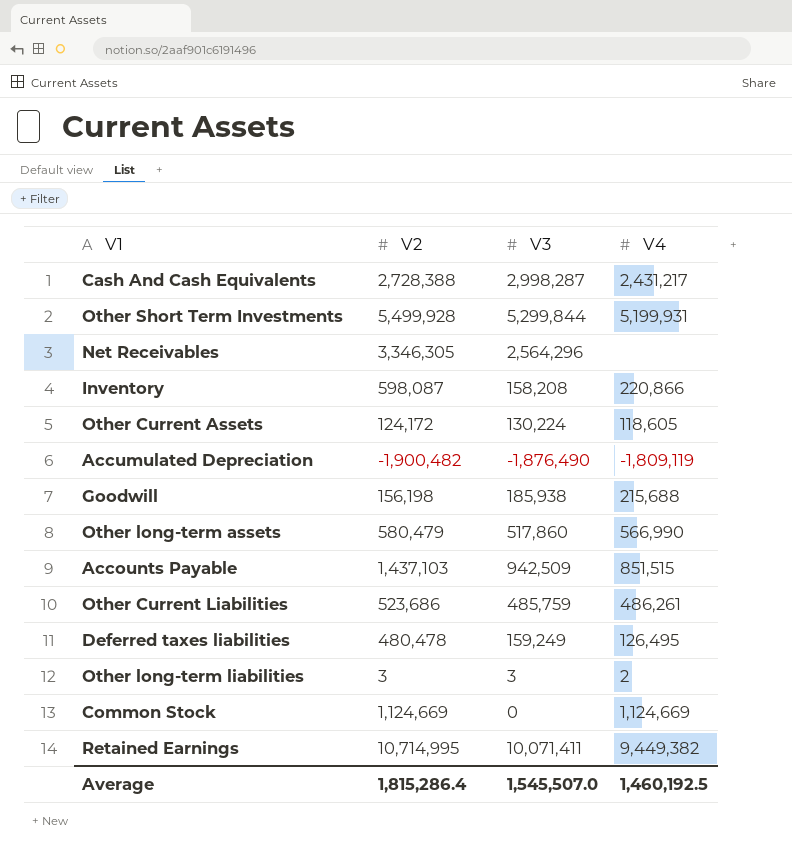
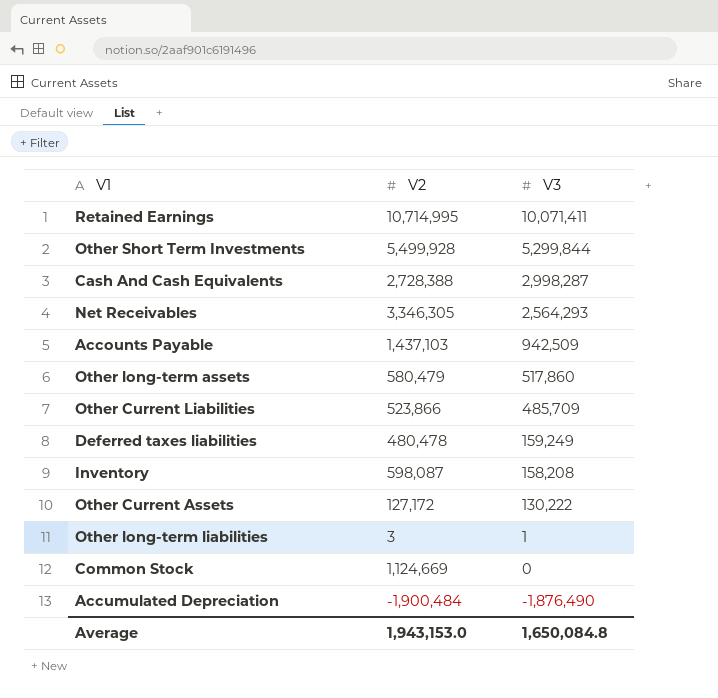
row order: none -> V3 descending
column V4 | position: 4 -> none
row Goodwill: 156,198 | 185,938 | 215,688 -> none
Net Receivables | V3: 2,564,296 -> 2,564,293
Other Current Liabilities | V2: 523,686 -> 523,866
Other Current Liabilities | V3: 485,759 -> 485,709
Other Current Assets | V2: 124,172 -> 127,172
Other Current Assets | V3: 130,224 -> 130,222
Other long-term liabilities | V3: 3 -> 1
Accumulated Depreciation | V2: -1,900,482 -> -1,900,484
Average | V2: 1,815,286.4 -> 1,943,153.0
Average | V3: 1,545,507.0 -> 1,650,084.8

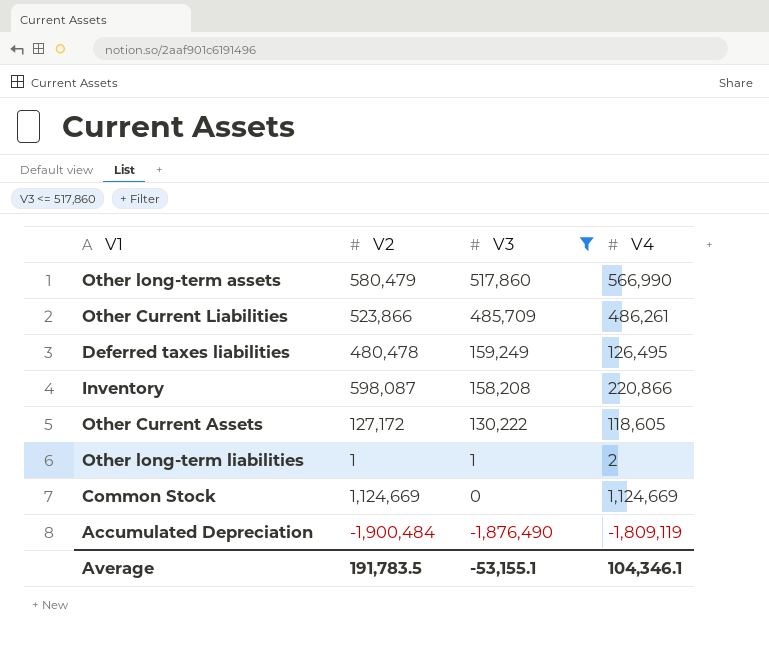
filter: none -> V3 <= 517,860
column V4 | position: none -> 4
Other long-term liabilities | V2: 3 -> 1
Average | V2: 1,943,153.0 -> 191,783.5
Average | V3: 1,650,084.8 -> -53,155.1

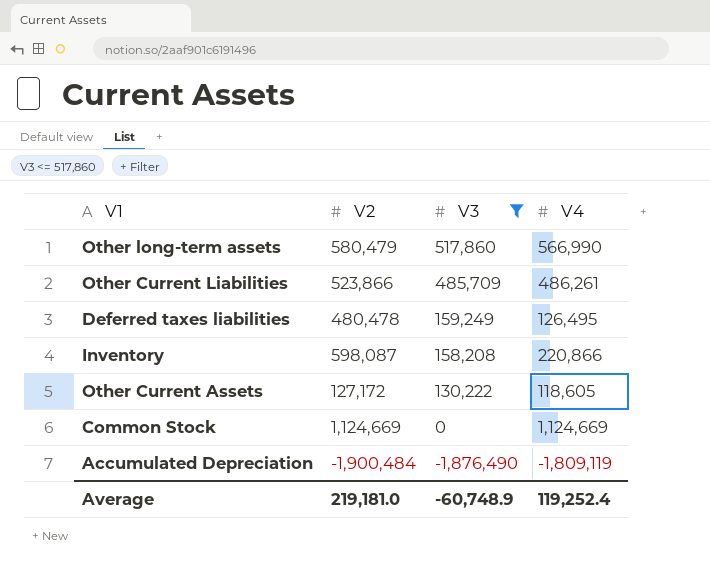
row Other long-term liabilities: 1 | 1 | 2 -> none
Average | V2: 191,783.5 -> 219,181.0
Average | V3: -53,155.1 -> -60,748.9
Average | V4: 104,346.1 -> 119,252.4

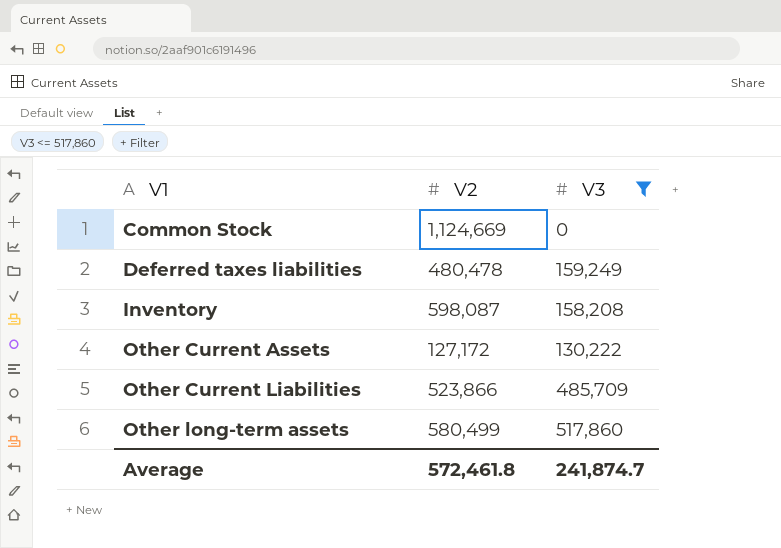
row order: V3 descending -> V1 ascending
column V4 | position: 4 -> none
row Accumulated Depreciation: -1,900,484 | -1,876,490 | -1,809,119 -> none
Other long-term assets | V2: 580,479 -> 580,499
Average | V2: 219,181.0 -> 572,461.8
Average | V3: -60,748.9 -> 241,874.7

